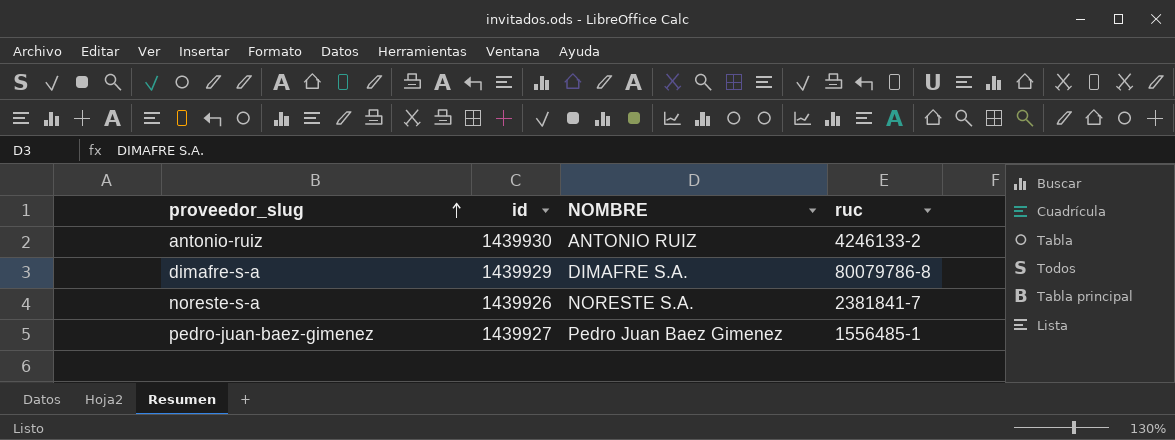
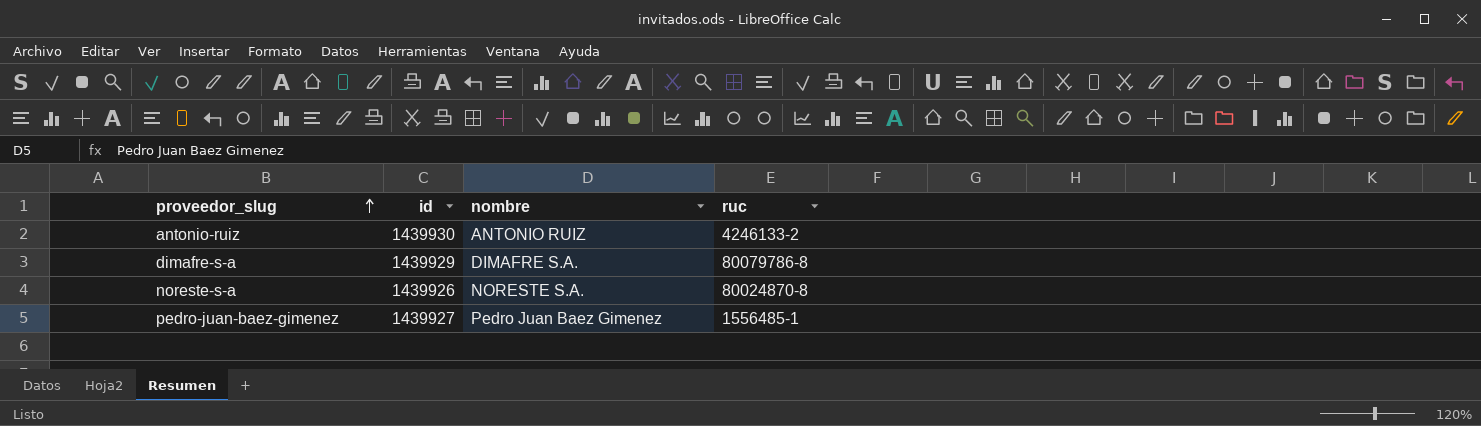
column name: NOMBRE -> nombre
noreste-s-a | ruc: 2381841-7 -> 80024870-8

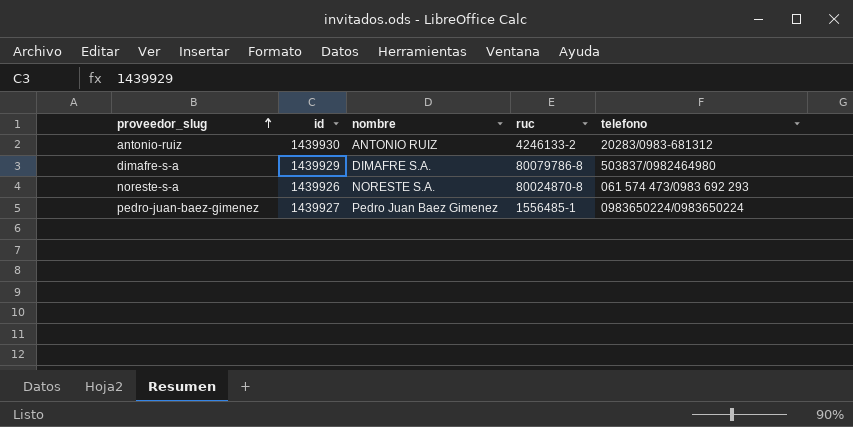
column telefono | position: none -> 5

